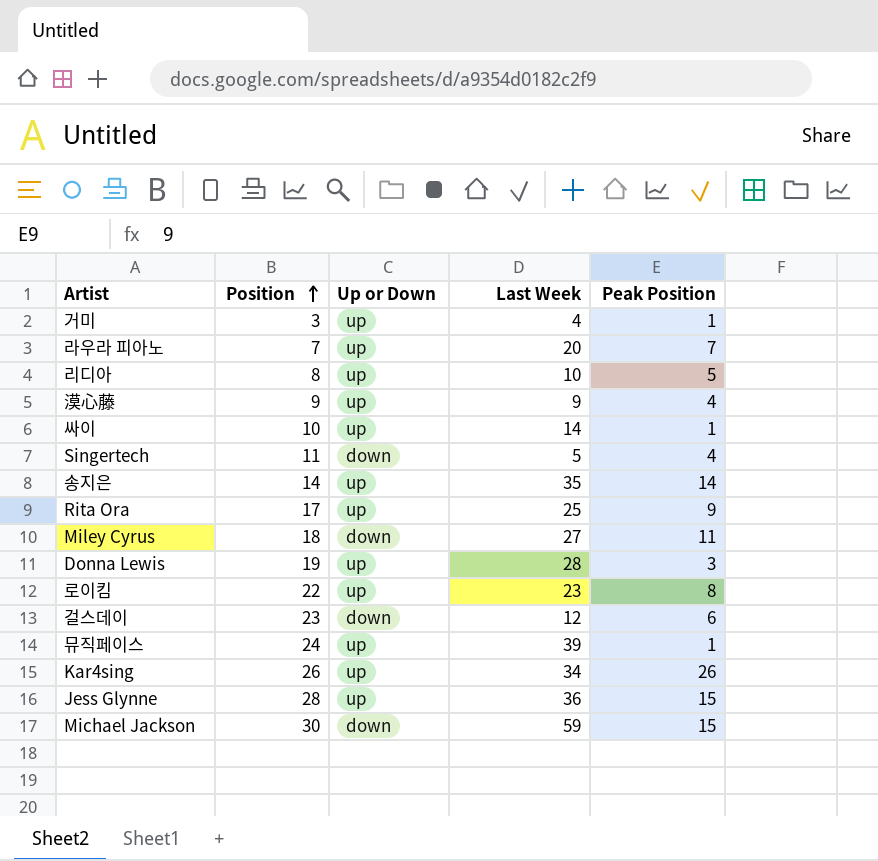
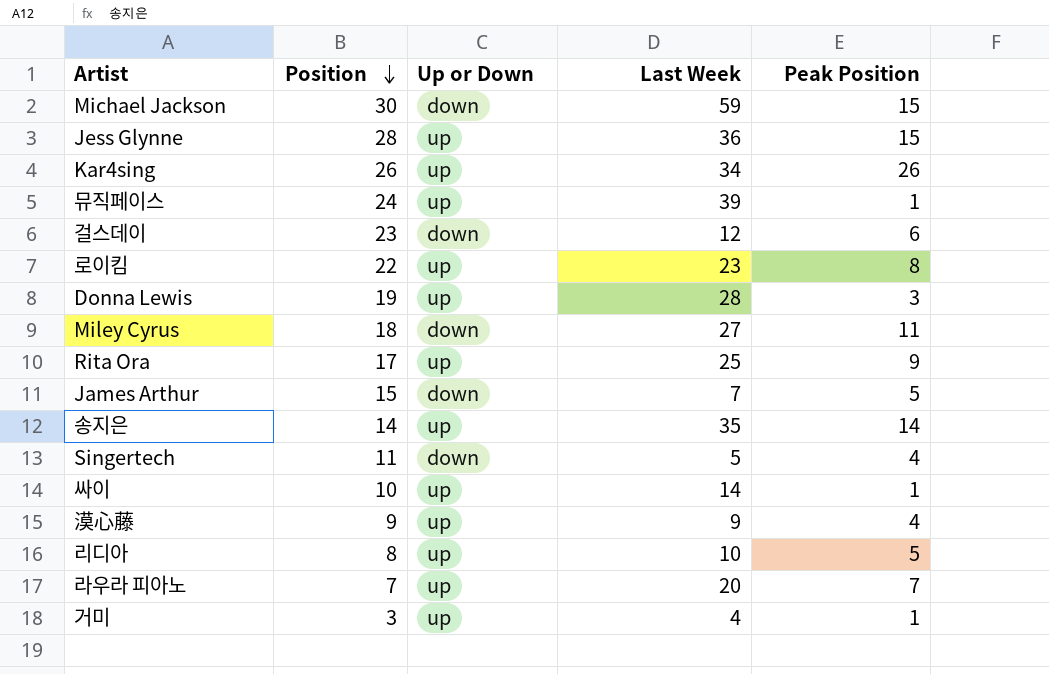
row order: Position ascending -> Position descending
row James Arthur: none -> 15 | down | 7 | 5

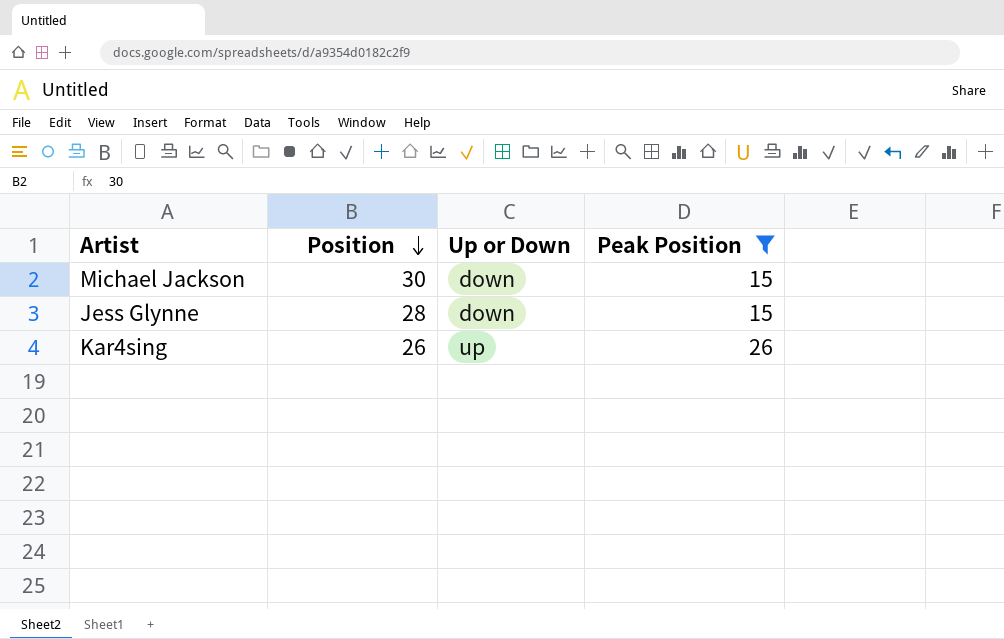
filter: none -> Peak Position >= 15
column Last Week | position: 4 -> none
Jess Glynne | Up or Down: up -> down

